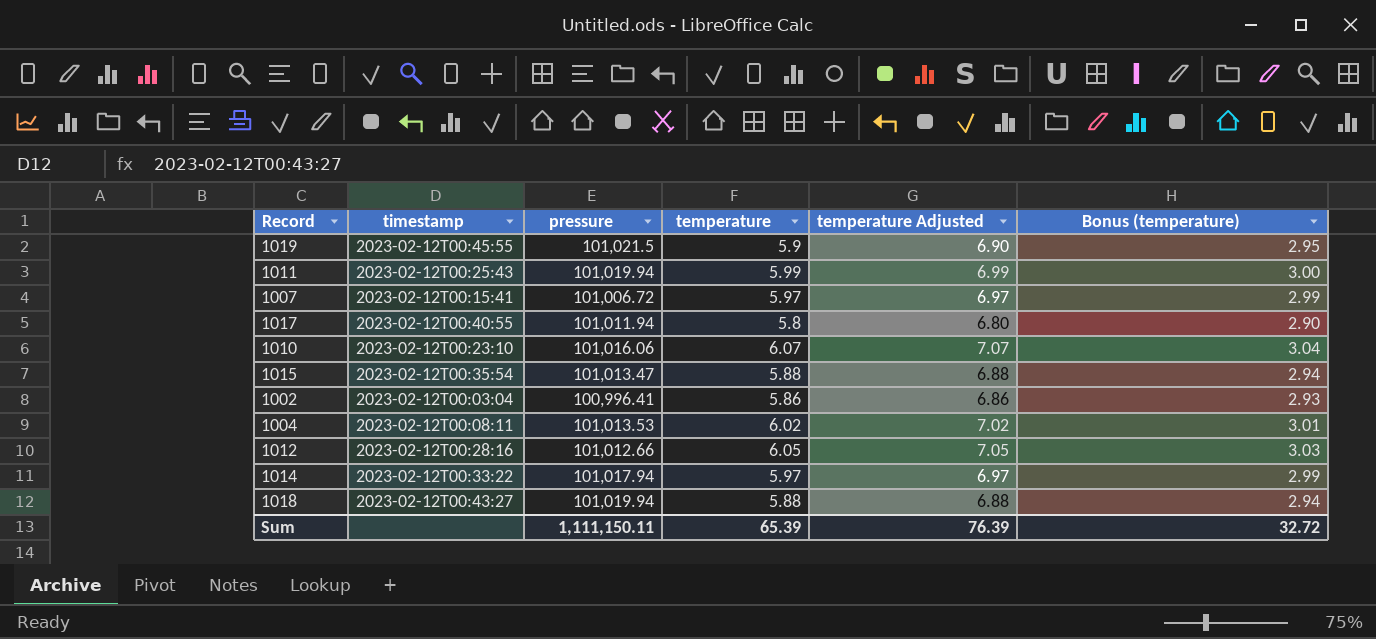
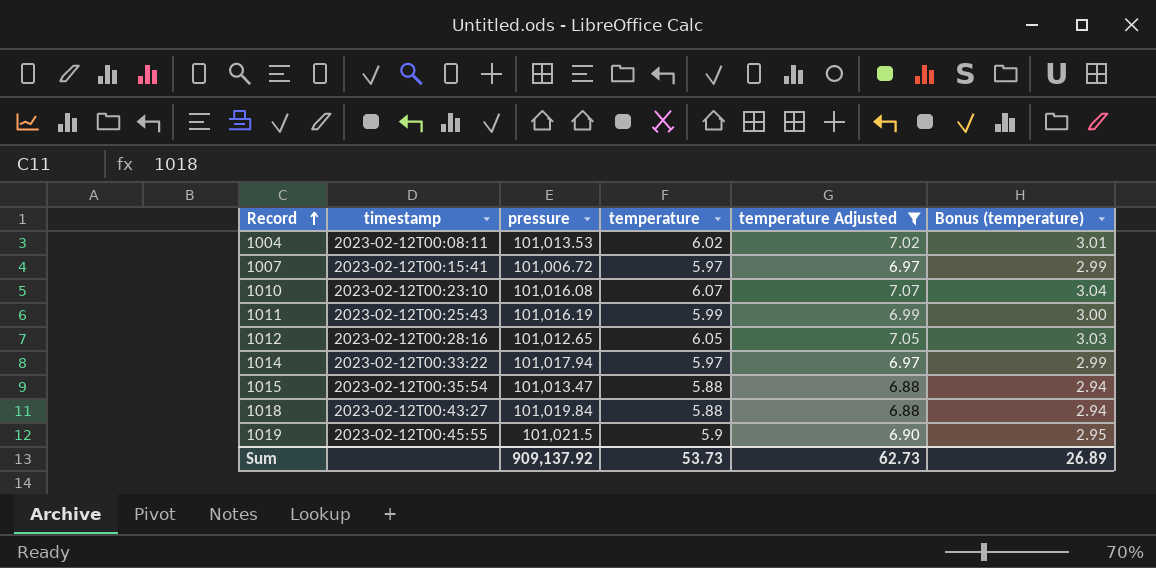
filter: none -> temperature Adjusted >= 6.88
row order: none -> Record ascending
1010 | pressure: 101,016.06 -> 101,016.08
1011 | pressure: 101,019.94 -> 101,016.19
1012 | pressure: 101,012.66 -> 101,012.65
1018 | pressure: 101,019.94 -> 101,019.84
Sum | pressure: 1,111,150.11 -> 909,137.92
Sum | temperature: 65.39 -> 53.73
Sum | temperature Adjusted: 76.39 -> 62.73
Sum | Bonus (temperature): 32.72 -> 26.89

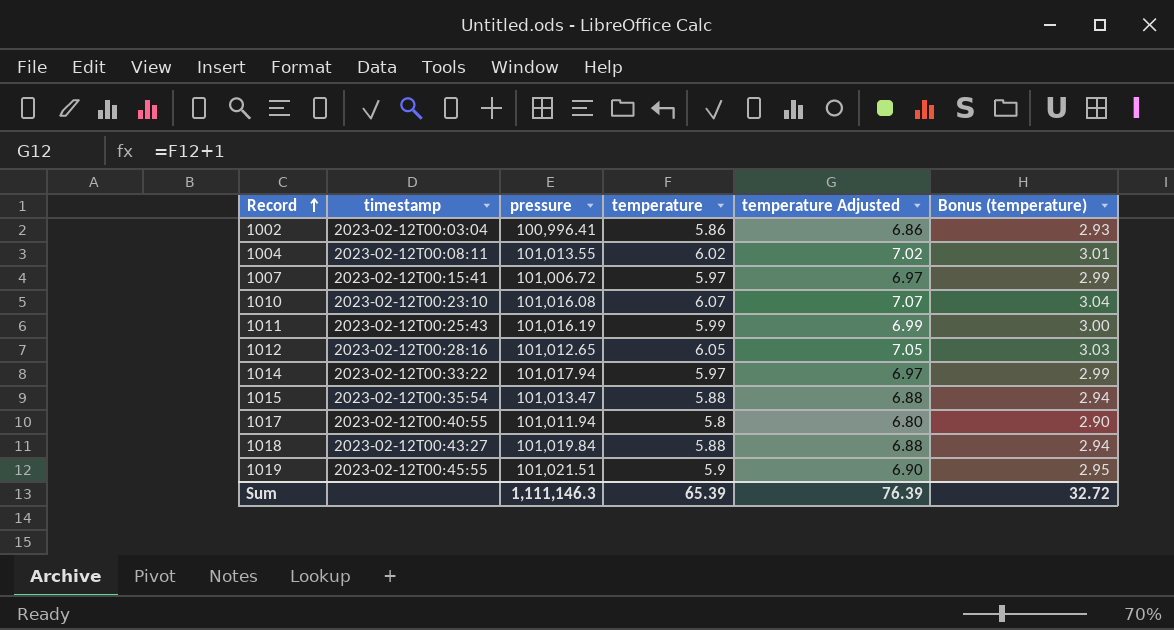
filter: temperature Adjusted >= 6.88 -> none
1004 | pressure: 101,013.53 -> 101,013.55
1019 | pressure: 101,021.5 -> 101,021.51
Sum | pressure: 909,137.92 -> 1,111,146.3
Sum | temperature: 53.73 -> 65.39
Sum | temperature Adjusted: 62.73 -> 76.39
Sum | Bonus (temperature): 26.89 -> 32.72

